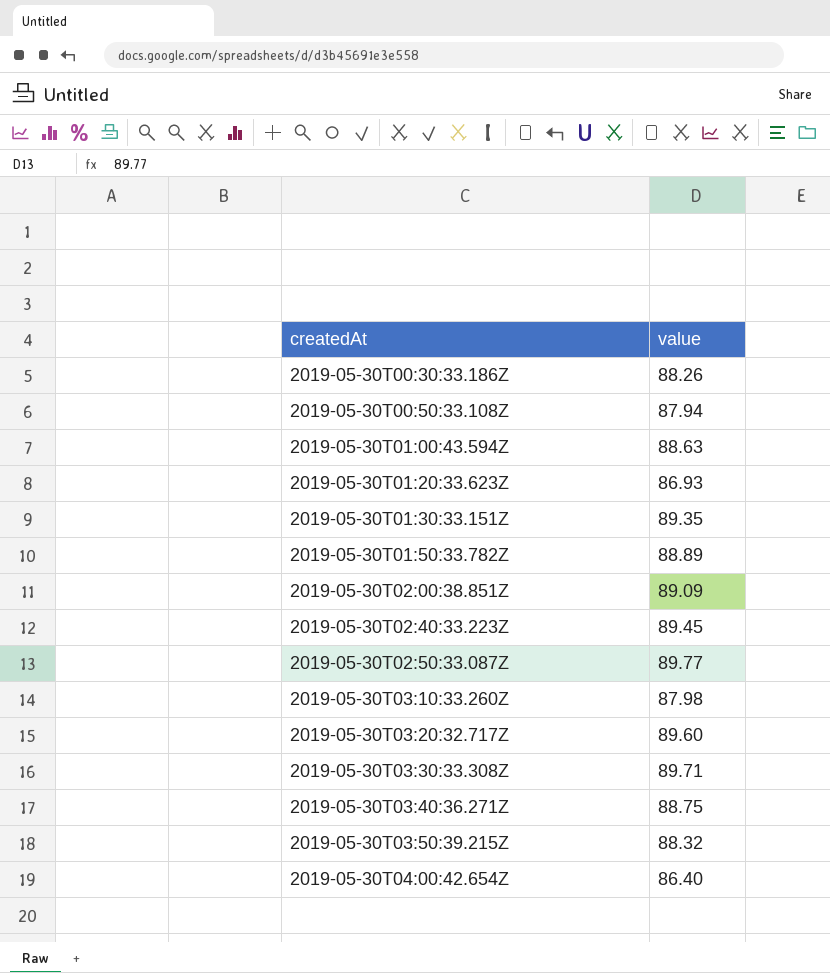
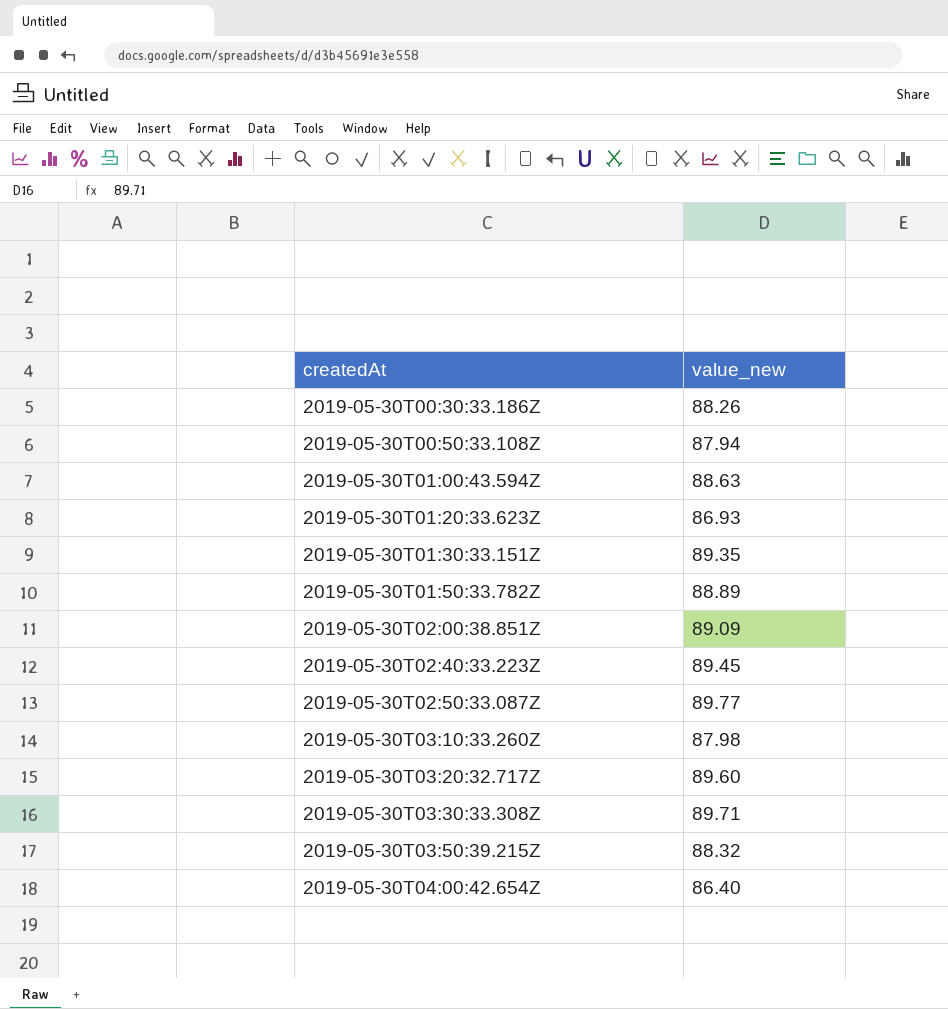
column name: value -> value_new
row 2019-05-30T03:40:36.271Z: 88.75 -> none

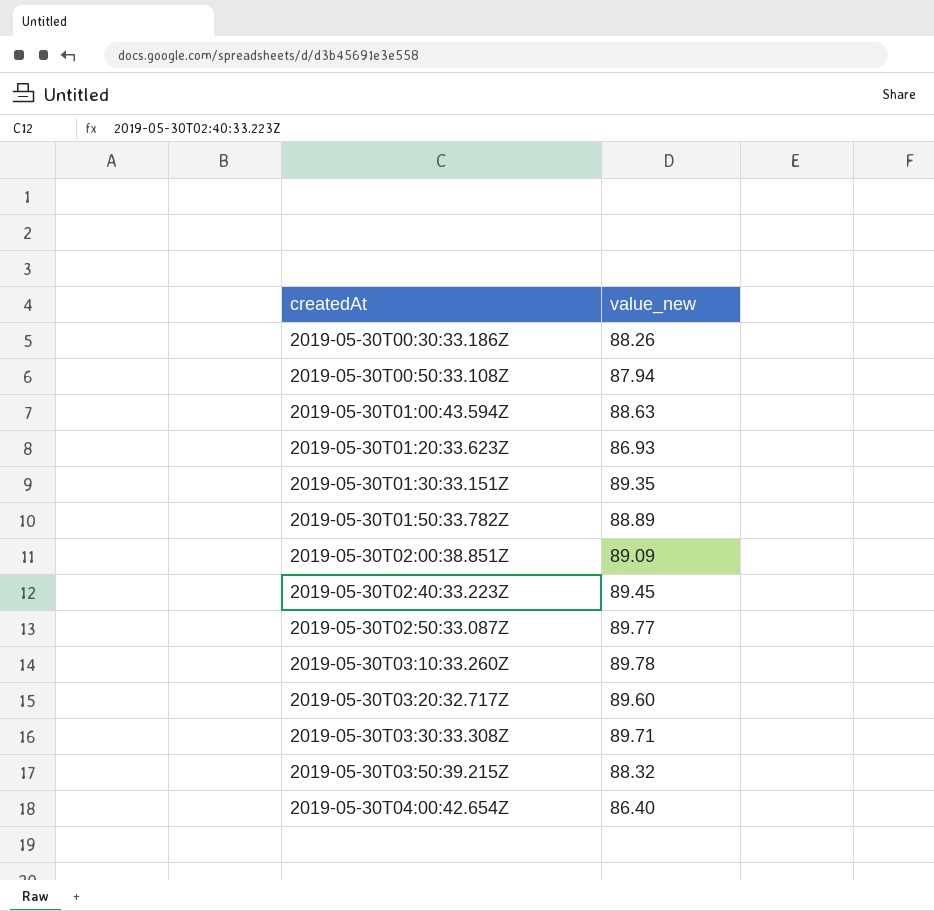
2019-05-30T03:10:33.260Z | value_new: 87.98 -> 89.78

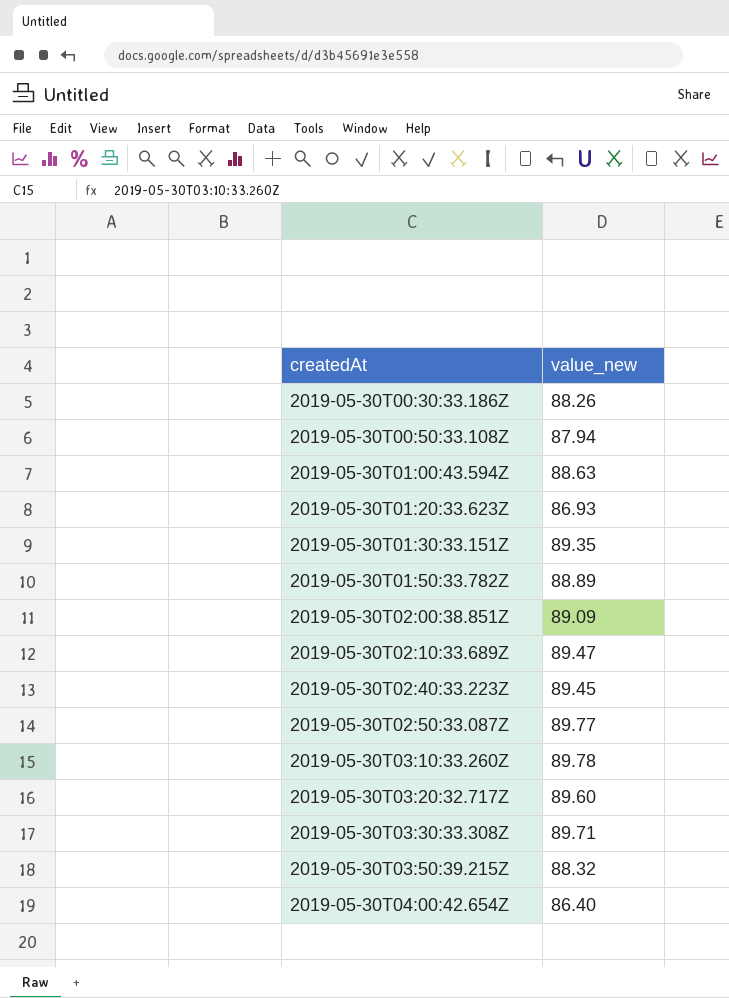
row 2019-05-30T02:10:33.689Z: none -> 89.47

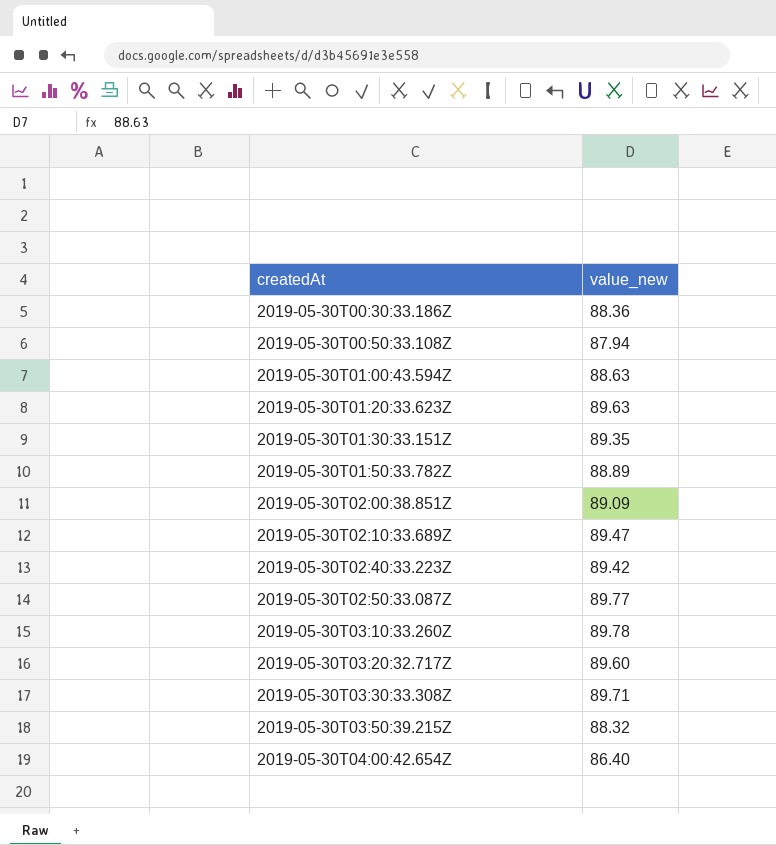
2019-05-30T00:30:33.186Z | value_new: 88.26 -> 88.36
2019-05-30T01:20:33.623Z | value_new: 86.93 -> 89.63
2019-05-30T02:40:33.223Z | value_new: 89.45 -> 89.42

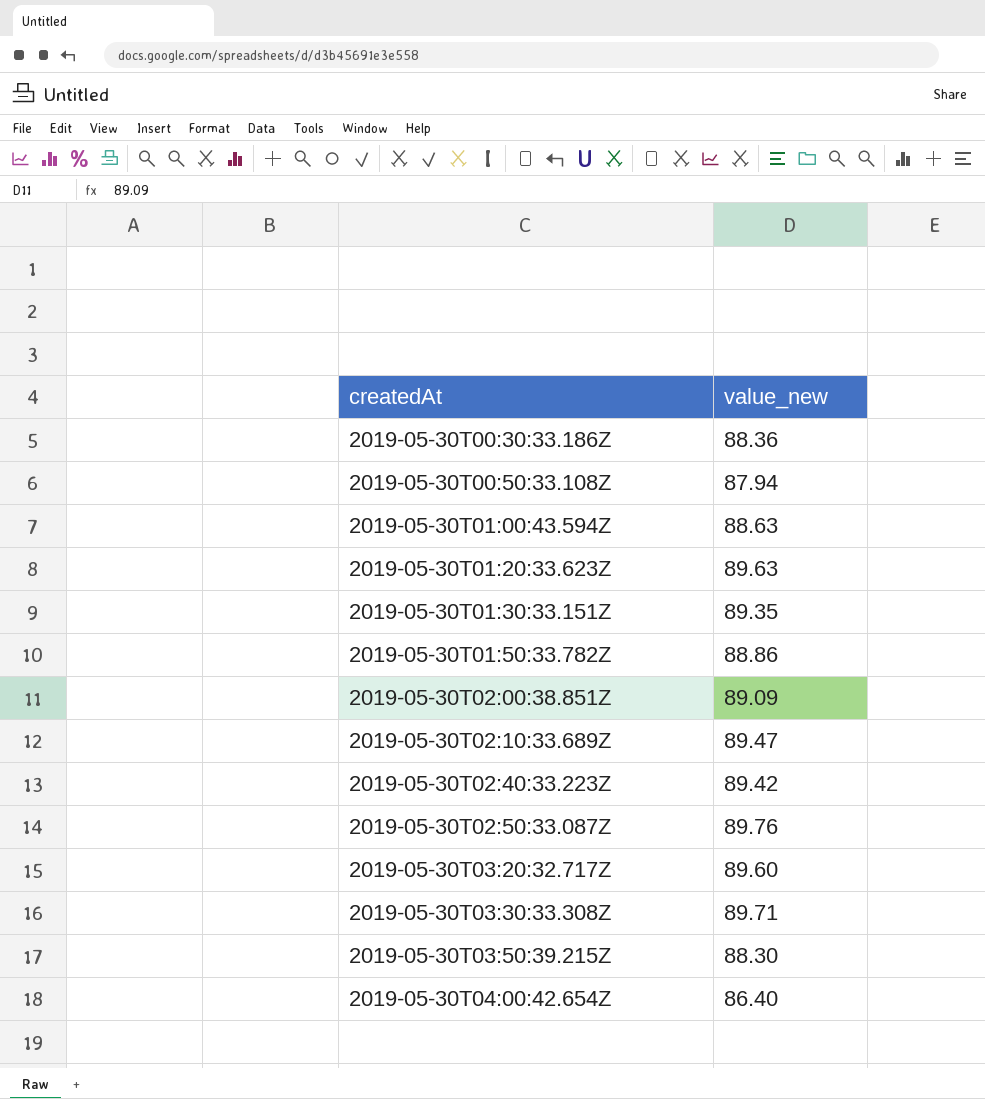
row 2019-05-30T03:10:33.260Z: 89.78 -> none
2019-05-30T01:50:33.782Z | value_new: 88.89 -> 88.86
2019-05-30T02:50:33.087Z | value_new: 89.77 -> 89.76
2019-05-30T03:50:39.215Z | value_new: 88.32 -> 88.30

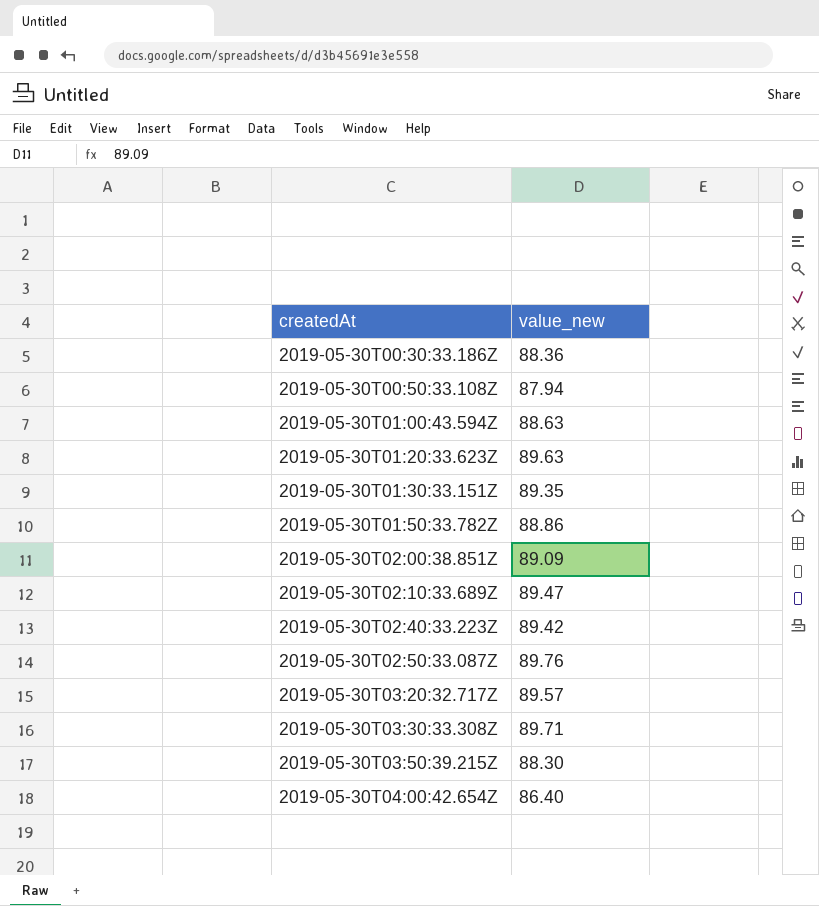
2019-05-30T03:20:32.717Z | value_new: 89.60 -> 89.57

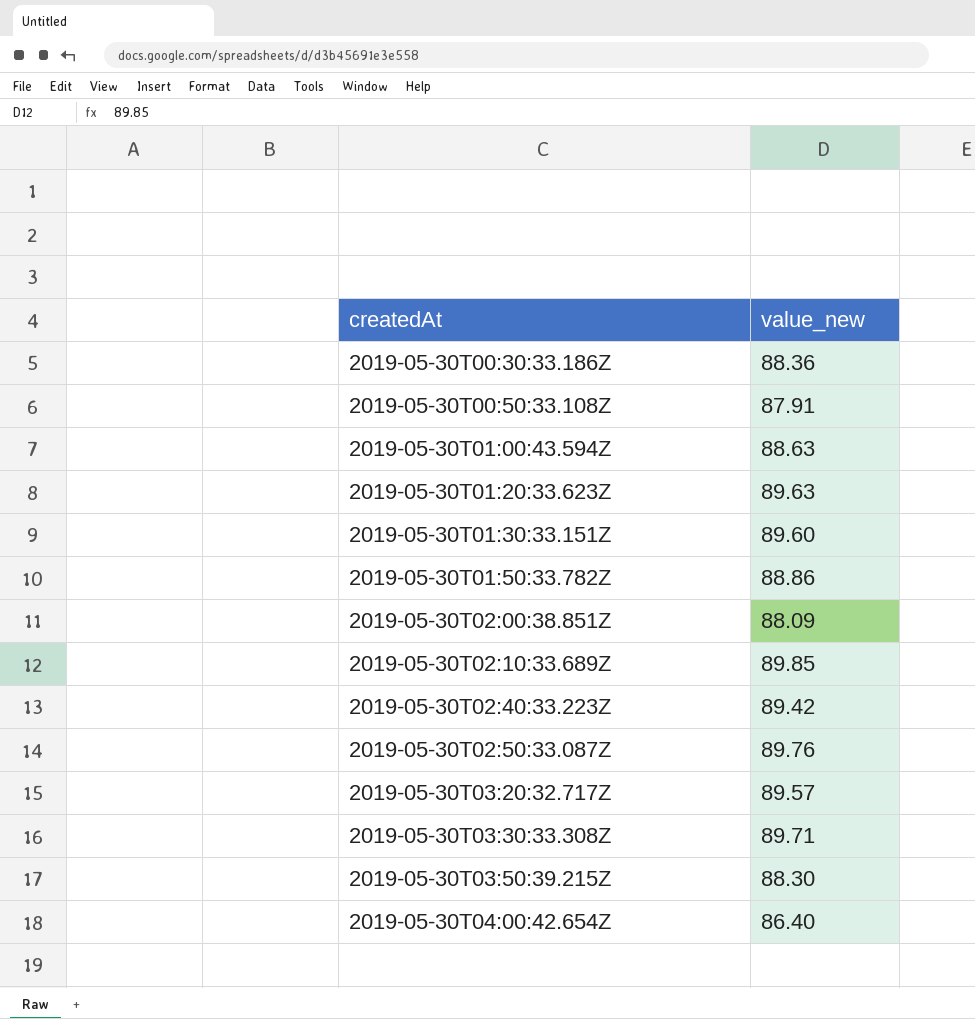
2019-05-30T00:50:33.108Z | value_new: 87.94 -> 87.91
2019-05-30T01:30:33.151Z | value_new: 89.35 -> 89.60
2019-05-30T02:00:38.851Z | value_new: 89.09 -> 88.09
2019-05-30T02:10:33.689Z | value_new: 89.47 -> 89.85

